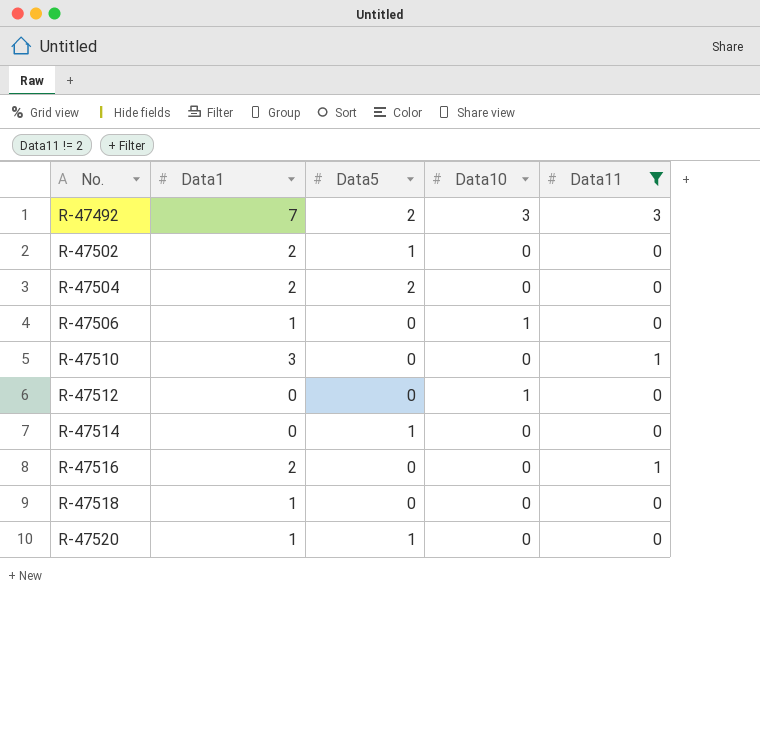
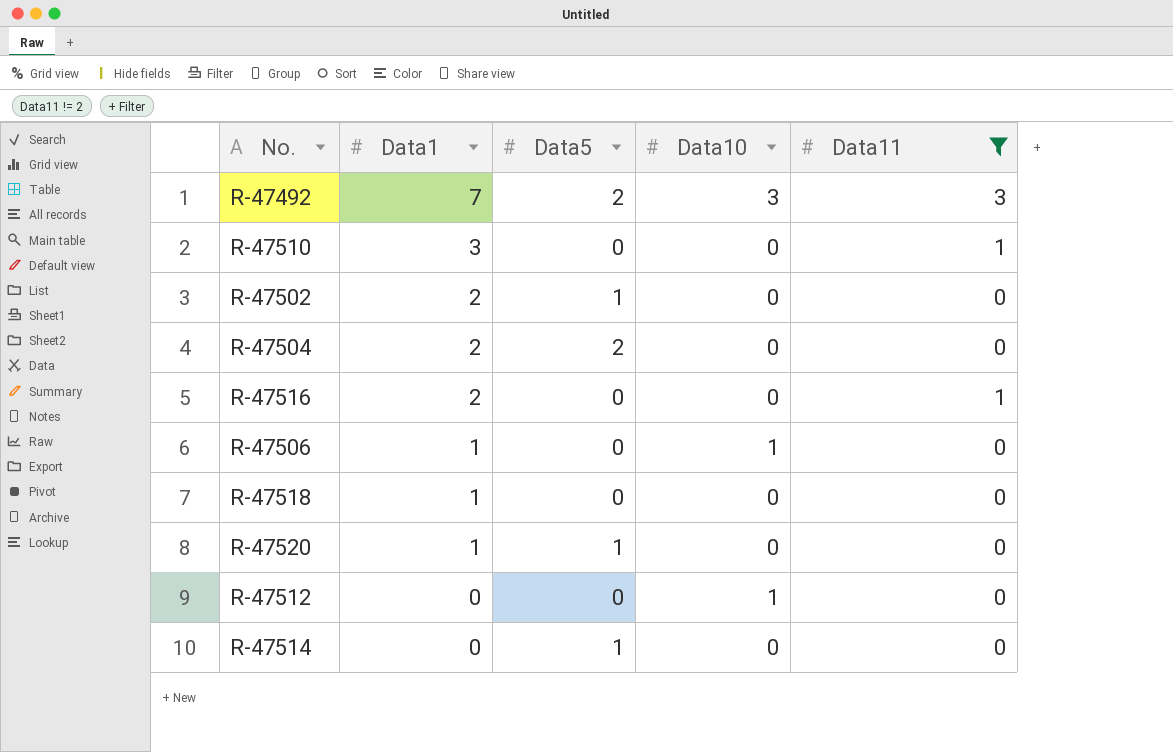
row order: No. ascending -> Data1 descending

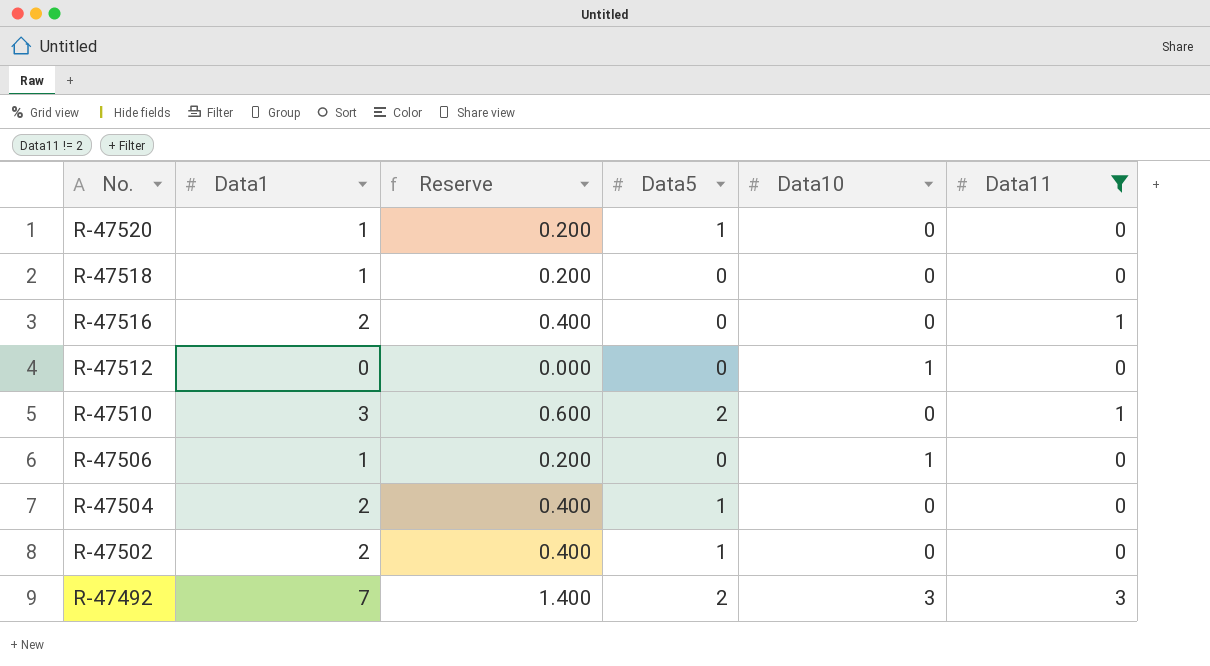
row order: Data1 descending -> No. descending
column Reserve | formula: none -> [Data1] * 0.2
row R-47514: 0 | 1 | 0 | 0 -> none
R-47510 | Data5: 0 -> 2
R-47504 | Data5: 2 -> 1

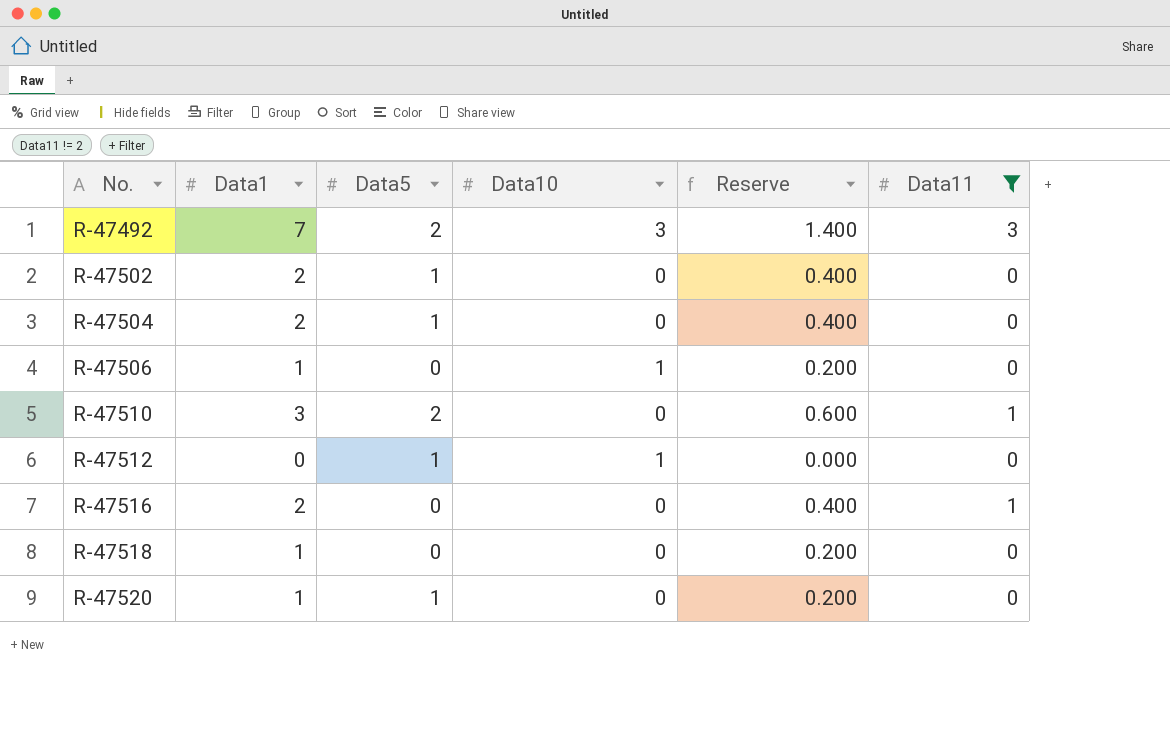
row order: No. descending -> No. ascending
column Reserve | position: 3 -> 5
R-47512 | Data5: 0 -> 1

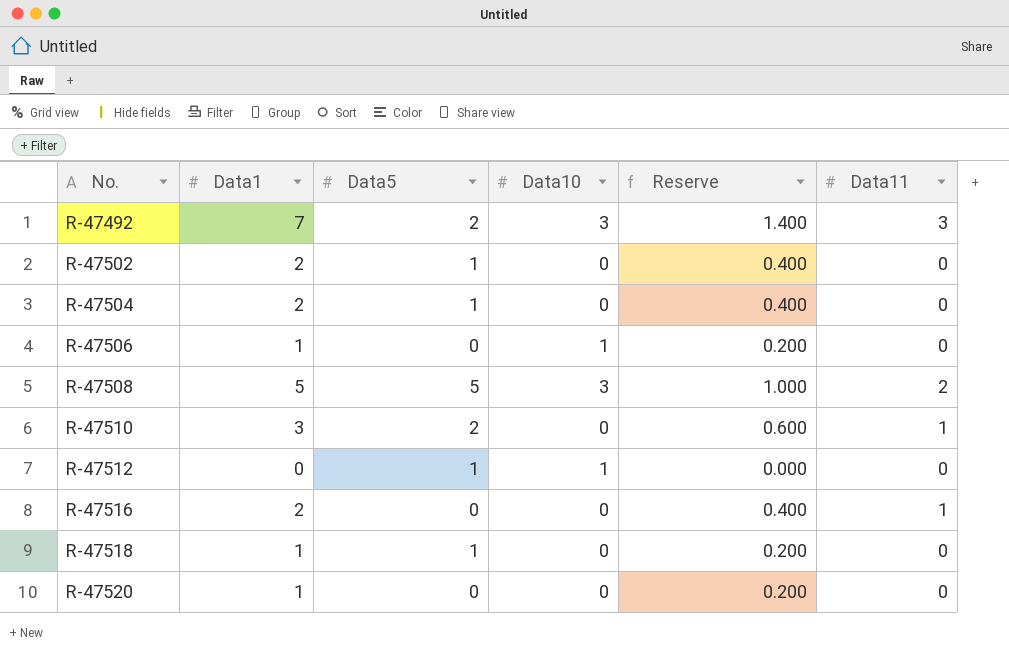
filter: Data11 != 2 -> none
R-47518 | Data5: 0 -> 1
R-47520 | Data5: 1 -> 0

